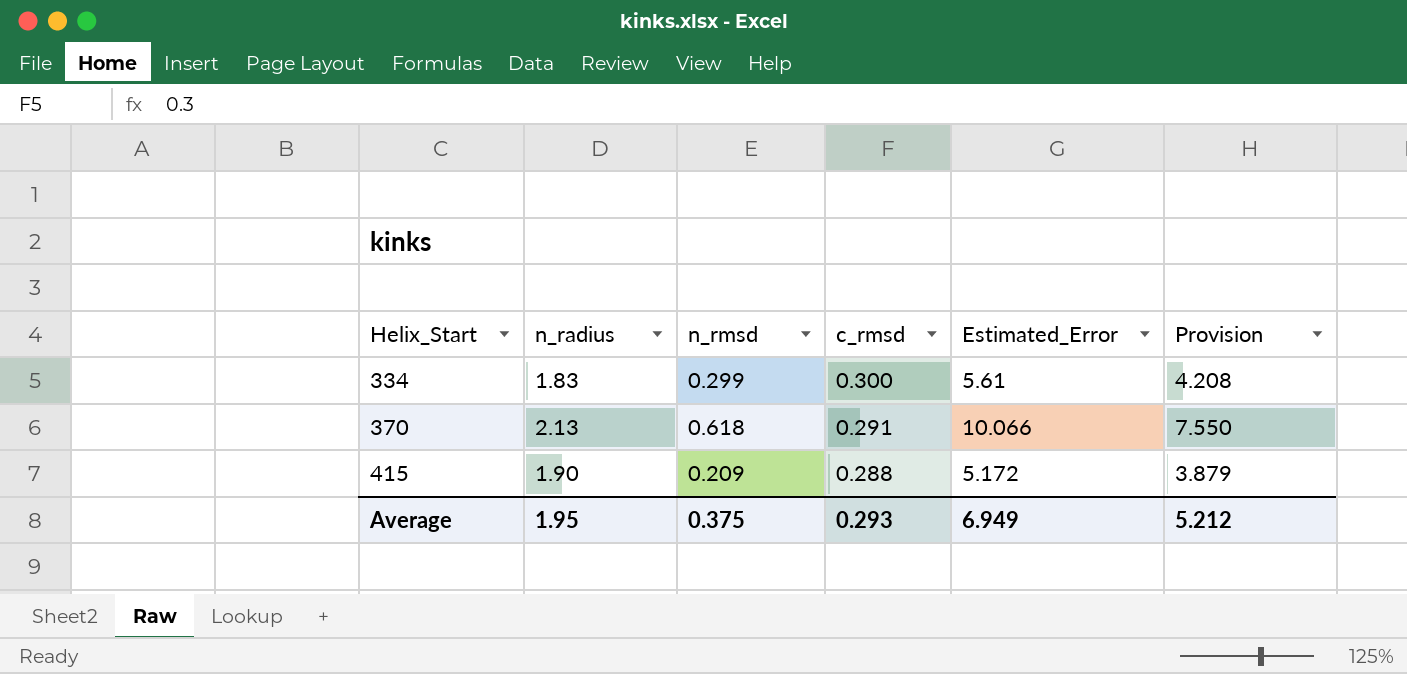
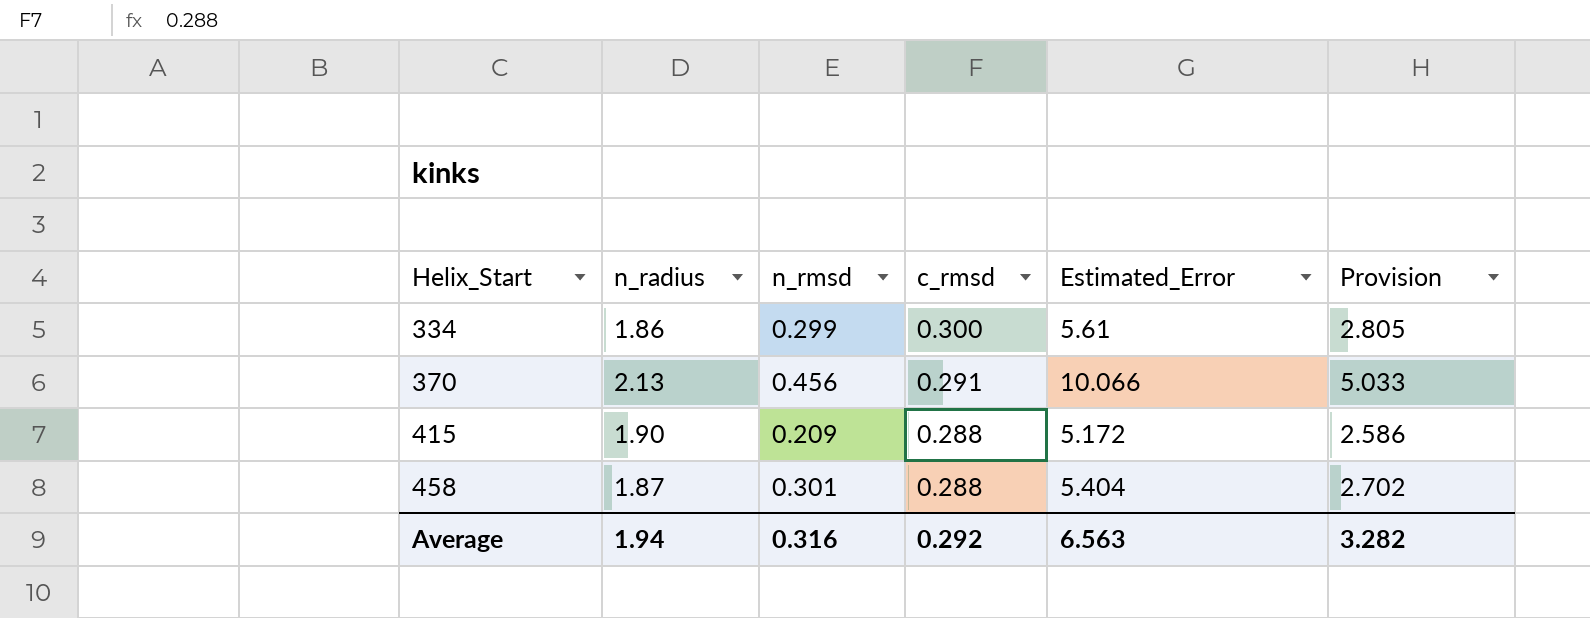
column Provision | formula: [Estimated_Error] * 0.75 -> [Estimated_Error] * 0.5
334 | n_radius: 1.83 -> 1.86
370 | n_rmsd: 0.618 -> 0.456
row 458: none -> 1.87 | 0.301 | 0.288 | 5.404 | 2.702
Average | n_radius: 1.95 -> 1.94
Average | n_rmsd: 0.375 -> 0.316
Average | c_rmsd: 0.293 -> 0.292
Average | Estimated_Error: 6.949 -> 6.563
Average | Provision: 5.212 -> 3.282

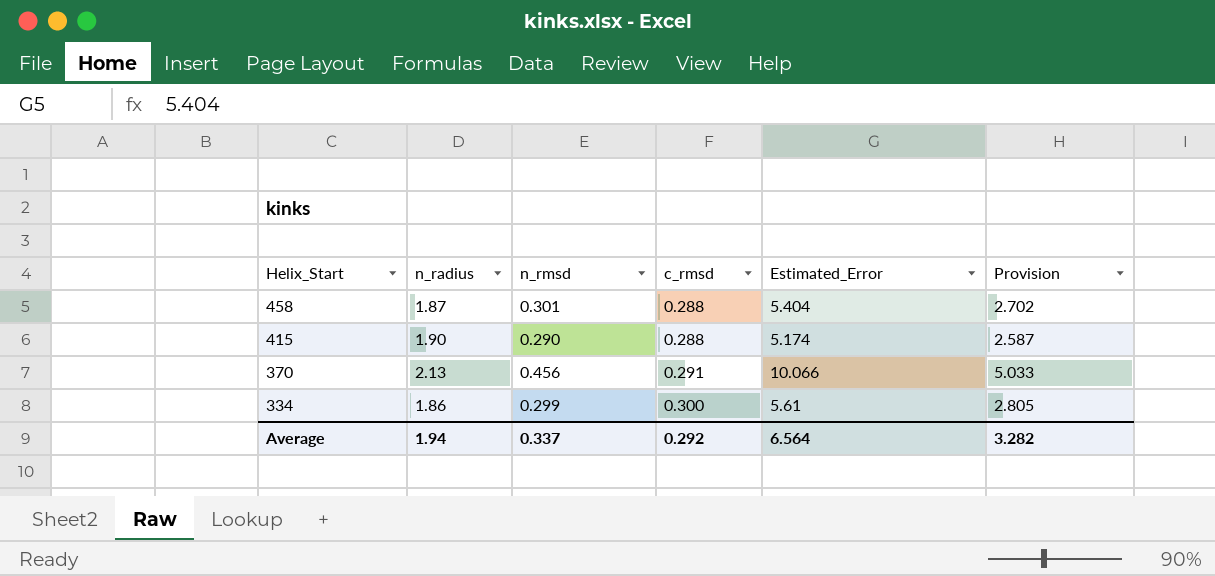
row order: Helix_Start ascending -> Helix_Start descending
415 | n_rmsd: 0.209 -> 0.290
415 | Estimated_Error: 5.172 -> 5.174
415 | Provision: 2.586 -> 2.587
Average | n_rmsd: 0.316 -> 0.337
Average | Estimated_Error: 6.563 -> 6.564

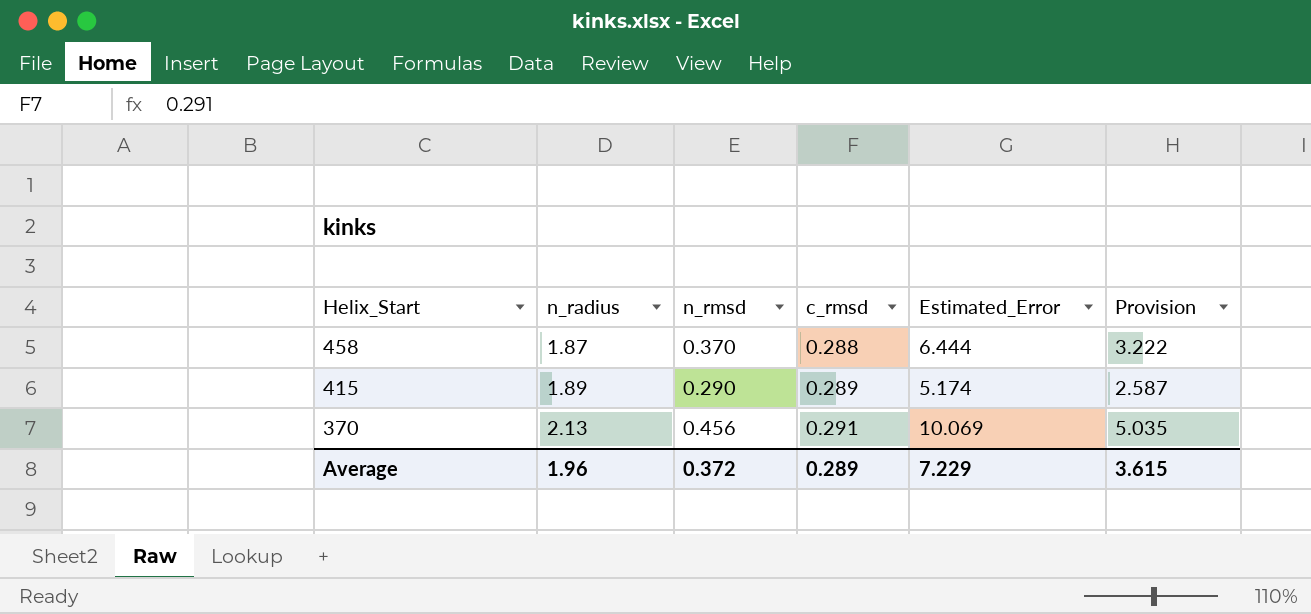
row 334: 1.86 | 0.299 | 0.300 | 5.61 | 2.805 -> none
458 | n_rmsd: 0.301 -> 0.370
458 | Estimated_Error: 5.404 -> 6.444
458 | Provision: 2.702 -> 3.222
415 | n_radius: 1.90 -> 1.89
415 | c_rmsd: 0.288 -> 0.289
370 | Estimated_Error: 10.066 -> 10.069
370 | Provision: 5.033 -> 5.035
Average | n_radius: 1.94 -> 1.96
Average | n_rmsd: 0.337 -> 0.372
Average | c_rmsd: 0.292 -> 0.289
Average | Estimated_Error: 6.564 -> 7.229
Average | Provision: 3.282 -> 3.615

